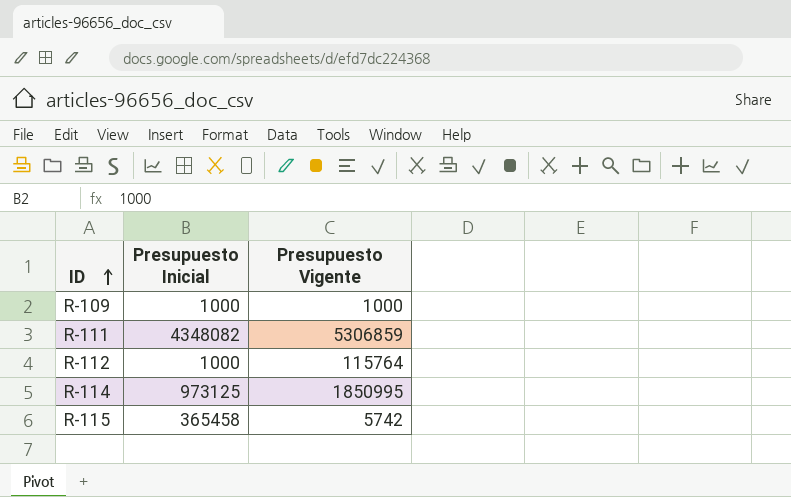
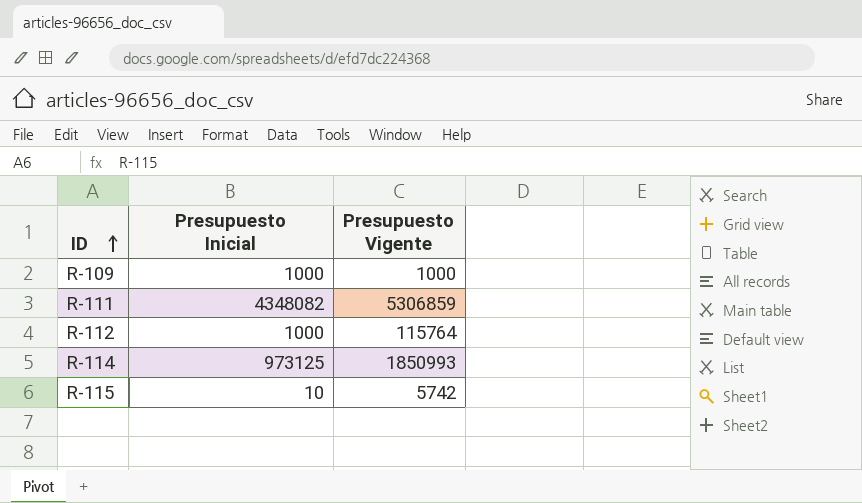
R-114 | Presupuesto Vigente: 1850995 -> 1850993
R-115 | Presupuesto Inicial: 365458 -> 10

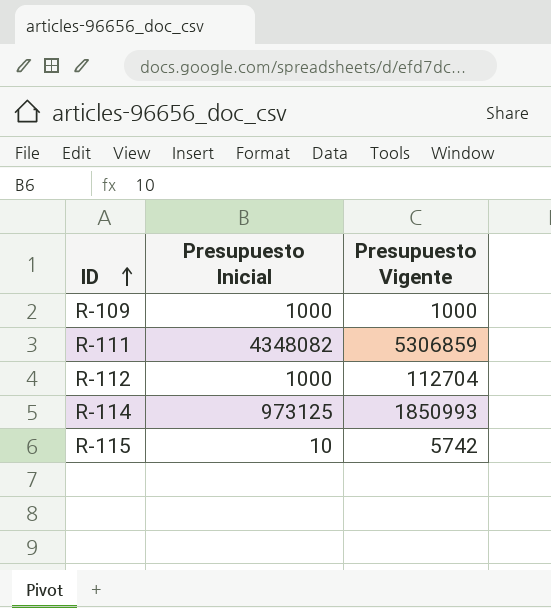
R-112 | Presupuesto Vigente: 115764 -> 112704

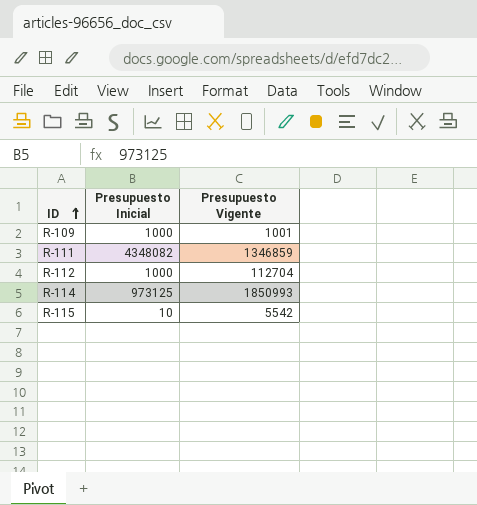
R-109 | Presupuesto Vigente: 1000 -> 1001
R-111 | Presupuesto Vigente: 5306859 -> 1346859
R-115 | Presupuesto Vigente: 5742 -> 5542

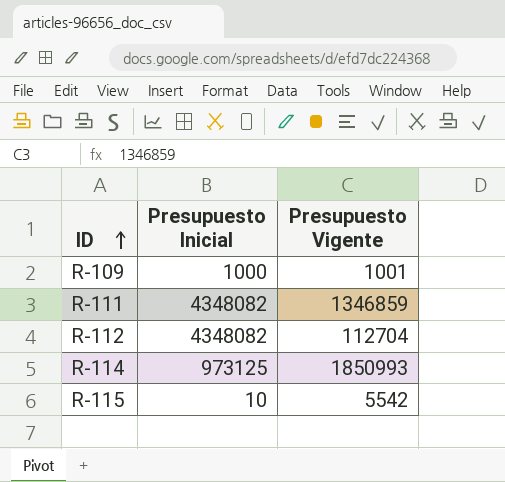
R-112 | Presupuesto Inicial: 1000 -> 4348082

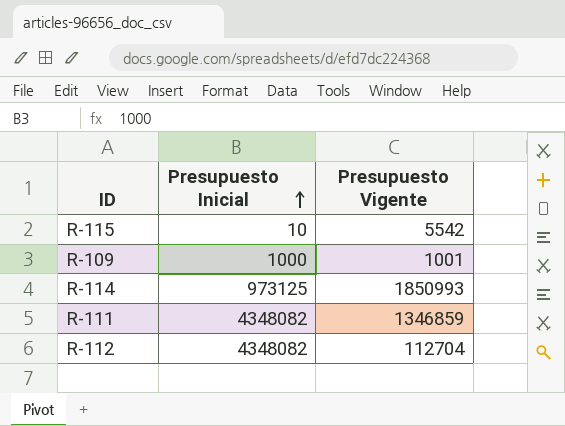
row order: ID ascending -> Presupuesto Inicial ascending

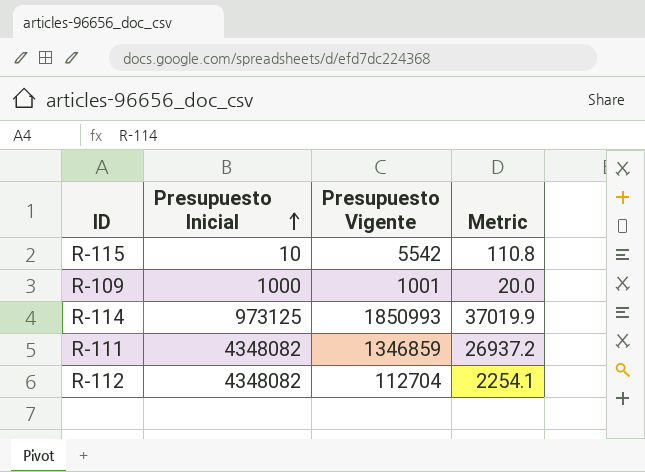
column Metric | formula: none -> [Presupuesto Vigente] * 0.02

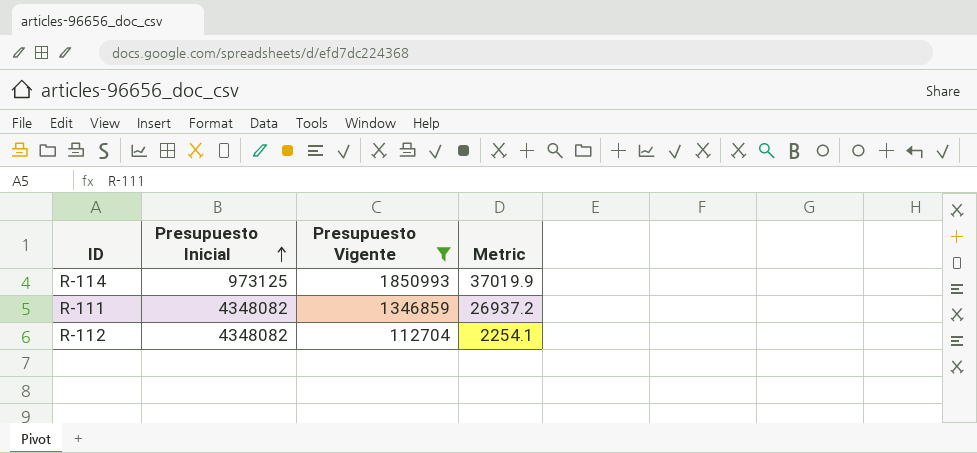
filter: none -> Presupuesto Vigente >= 112704

